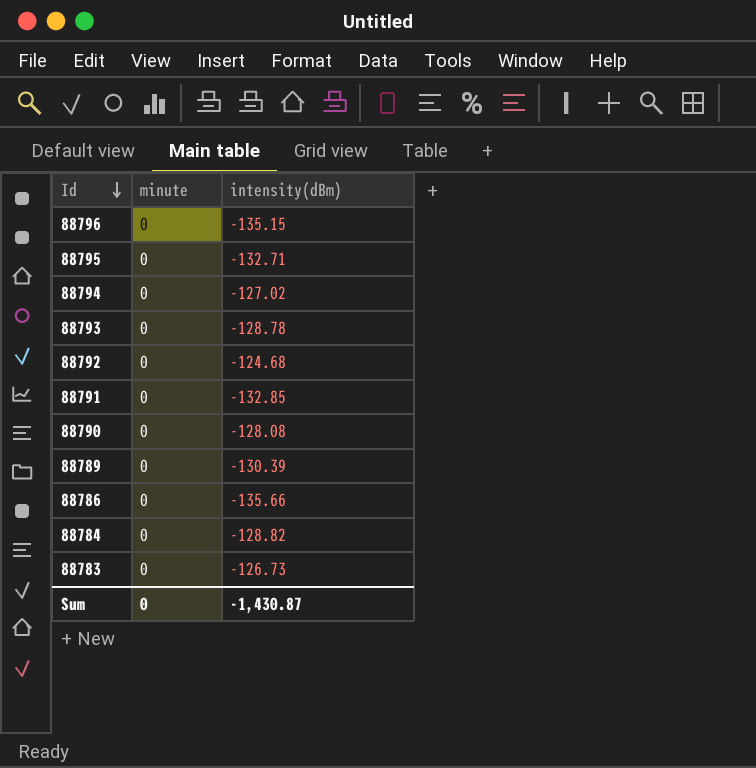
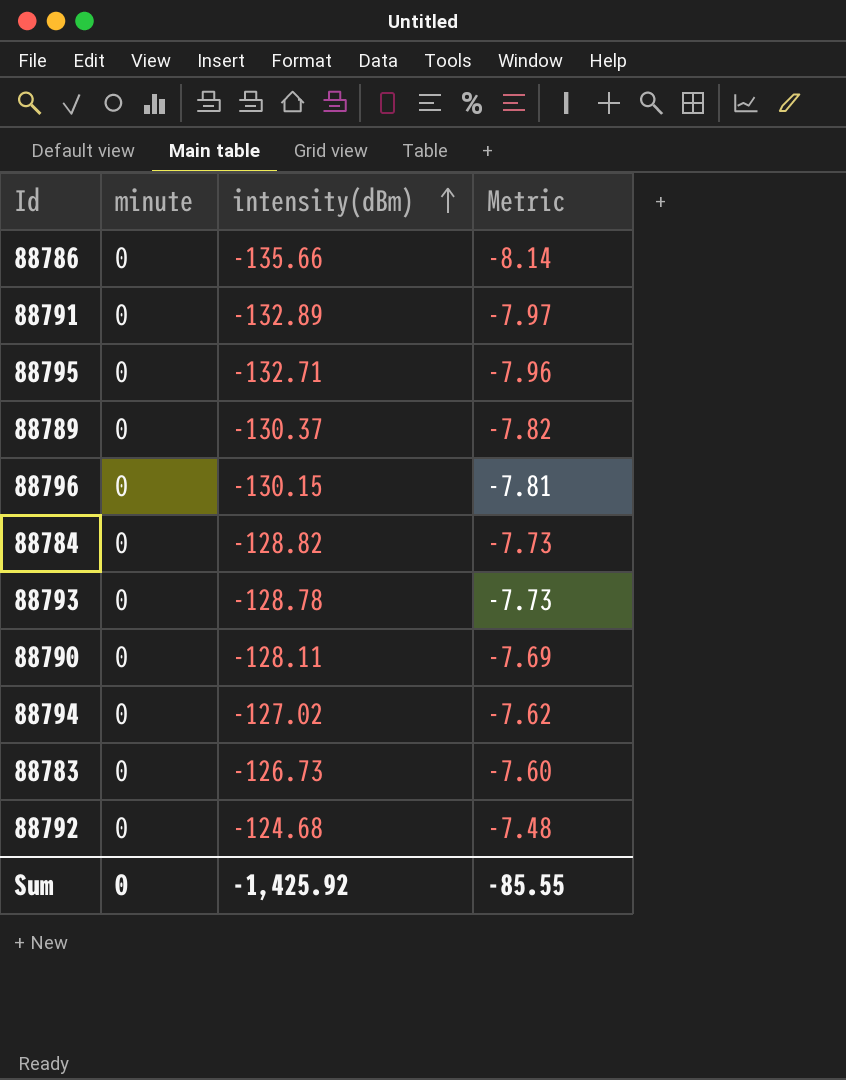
row order: Id descending -> intensity(dBm) ascending
column Metric | formula: none -> [intensity(dBm)] * 0.06
88791 | intensity(dBm): -132.85 -> -132.89
88789 | intensity(dBm): -130.39 -> -130.37
88796 | intensity(dBm): -135.15 -> -130.15
88790 | intensity(dBm): -128.08 -> -128.11
Sum | intensity(dBm): -1,430.87 -> -1,425.92

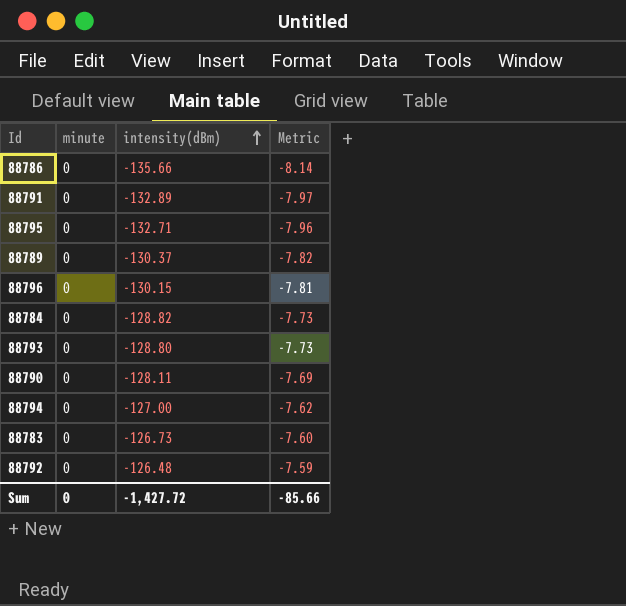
88793 | intensity(dBm): -128.78 -> -128.80
88794 | intensity(dBm): -127.02 -> -127.00
88792 | intensity(dBm): -124.68 -> -126.48
88792 | Metric: -7.48 -> -7.59
Sum | intensity(dBm): -1,425.92 -> -1,427.72
Sum | Metric: -85.55 -> -85.66

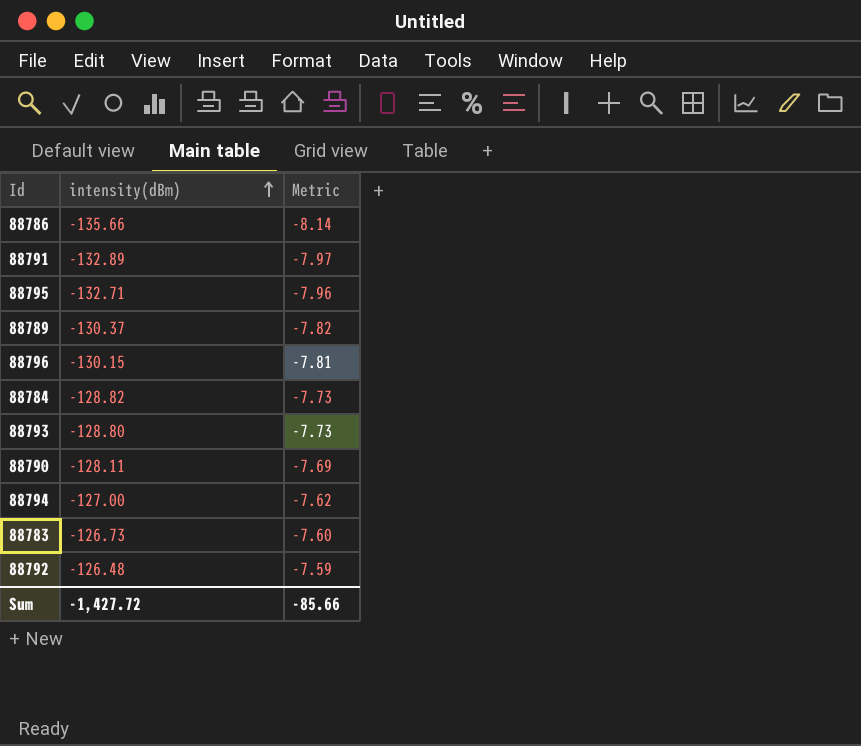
column minute | position: 2 -> none

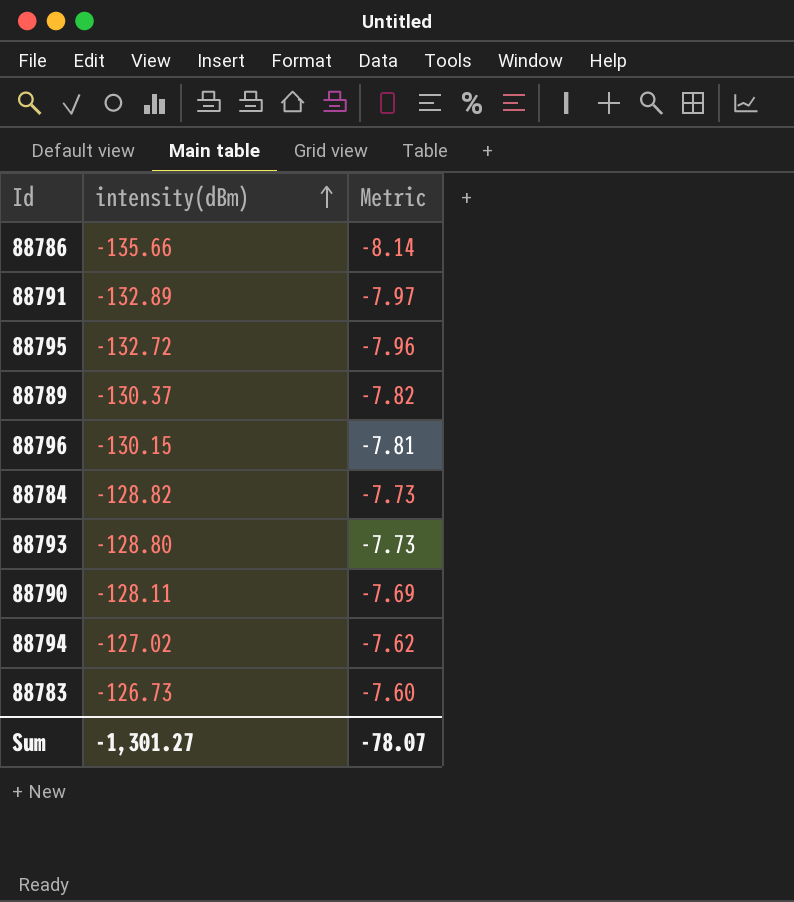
row 88792: -126.48 | -7.59 -> none
88795 | intensity(dBm): -132.71 -> -132.72
88794 | intensity(dBm): -127.00 -> -127.02
Sum | intensity(dBm): -1,427.72 -> -1,301.27
Sum | Metric: -85.66 -> -78.07

